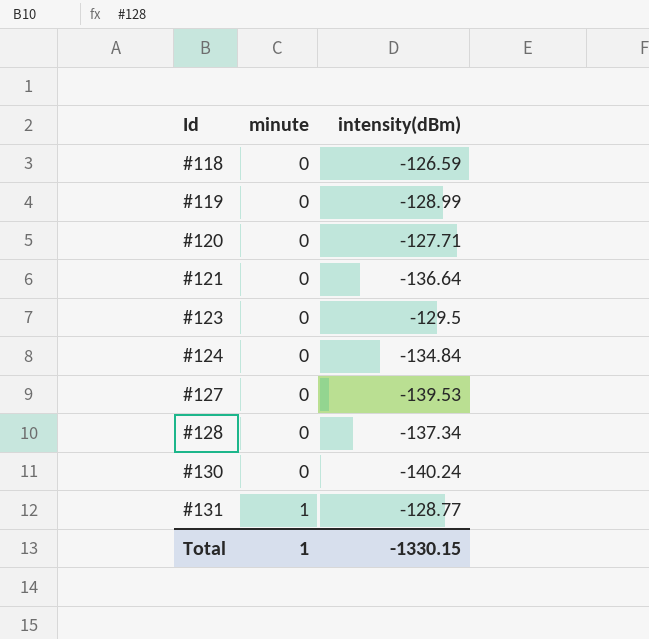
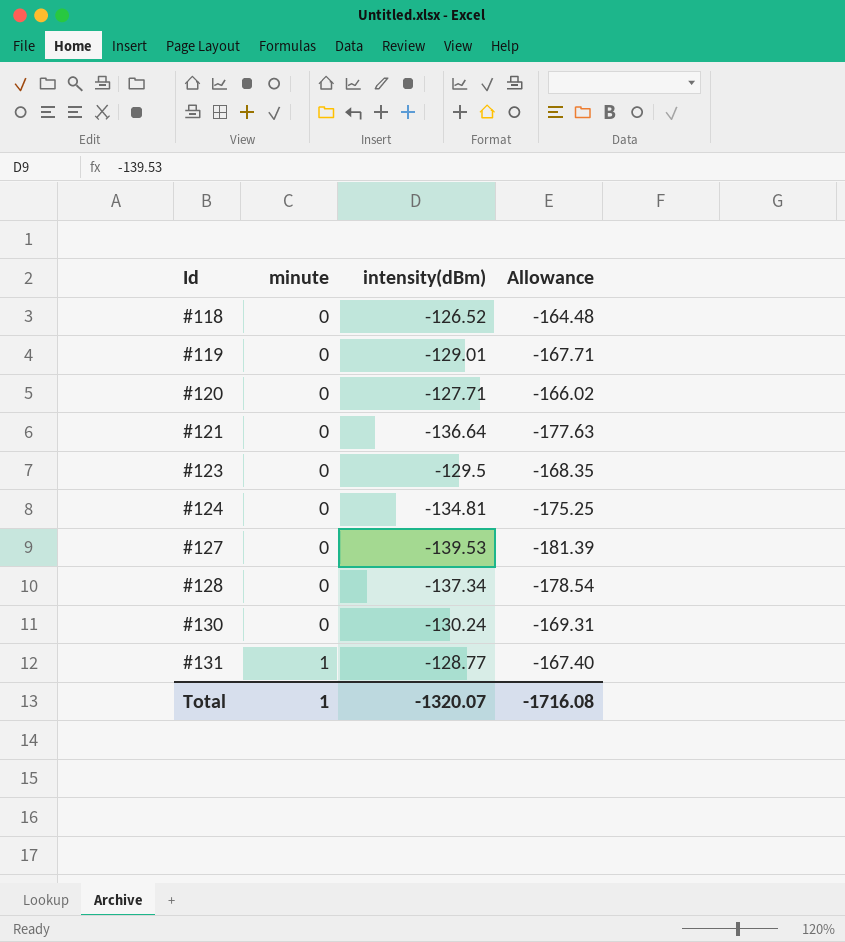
column Allowance | formula: none -> [intensity(dBm)] * 1.3
#118 | intensity(dBm): -126.59 -> -126.52
#119 | intensity(dBm): -128.99 -> -129.01
#124 | intensity(dBm): -134.84 -> -134.81
#130 | intensity(dBm): -140.24 -> -130.24
Total | intensity(dBm): -1330.15 -> -1320.07

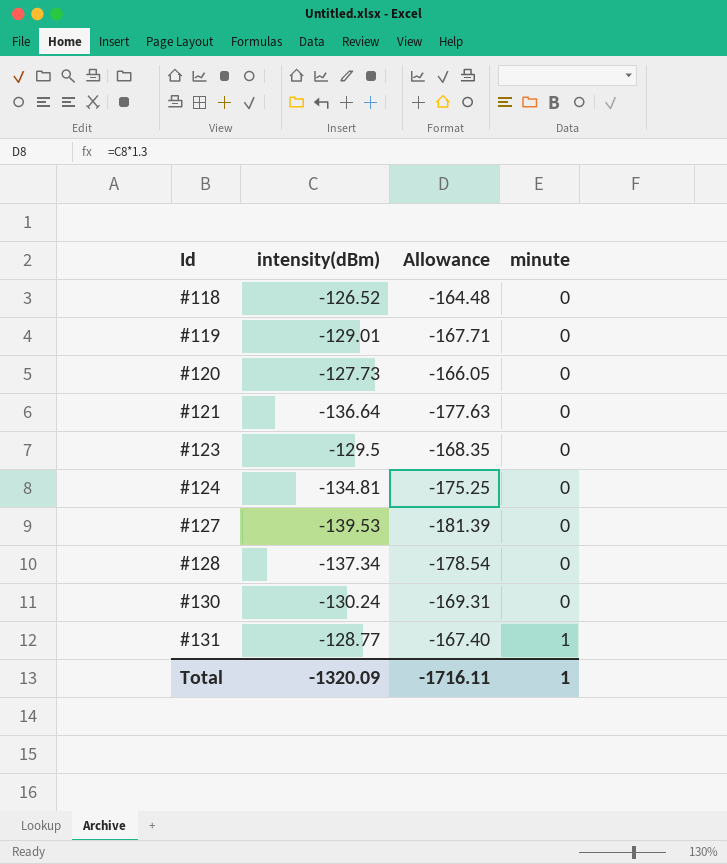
column minute | position: 2 -> 4
#120 | intensity(dBm): -127.71 -> -127.73
#120 | Allowance: -166.02 -> -166.05
Total | intensity(dBm): -1320.07 -> -1320.09
Total | Allowance: -1716.08 -> -1716.11

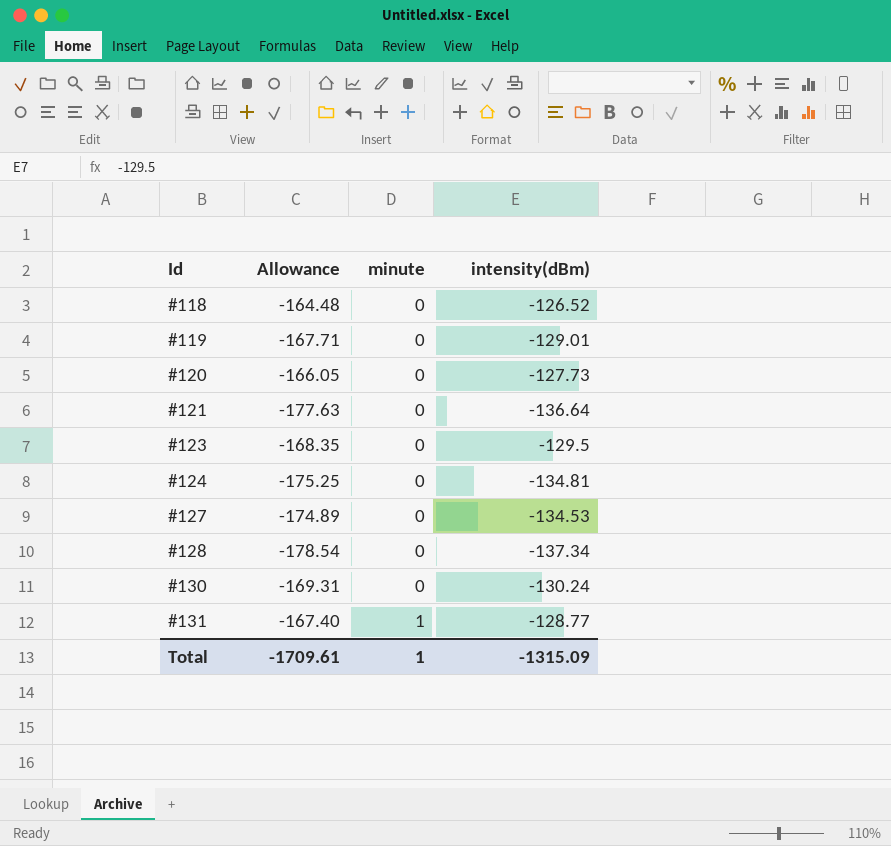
column intensity(dBm) | position: 2 -> 4
#127 | Allowance: -181.39 -> -174.89
#127 | intensity(dBm): -139.53 -> -134.53
Total | Allowance: -1716.11 -> -1709.61
Total | intensity(dBm): -1320.09 -> -1315.09

